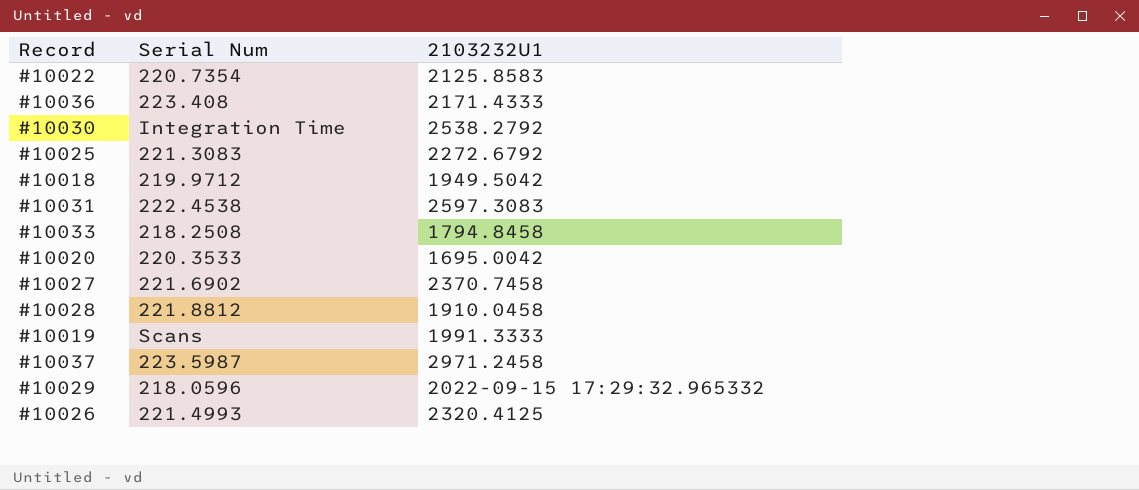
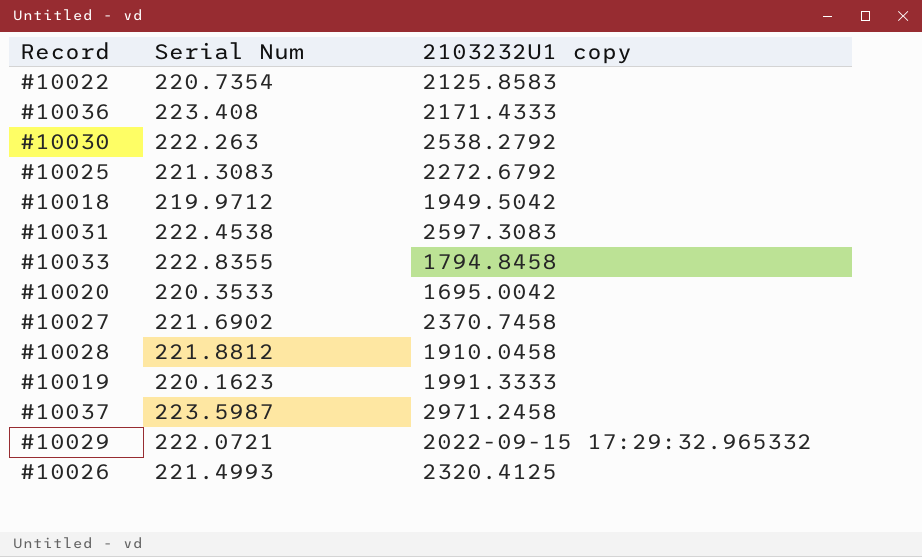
column name: 2103232U1 -> 2103232U1 copy
#10030 | Serial Num: Integration Time -> 222.263
#10033 | Serial Num: 218.2508 -> 222.8355
#10019 | Serial Num: Scans -> 220.1623
#10029 | Serial Num: 218.0596 -> 222.0721

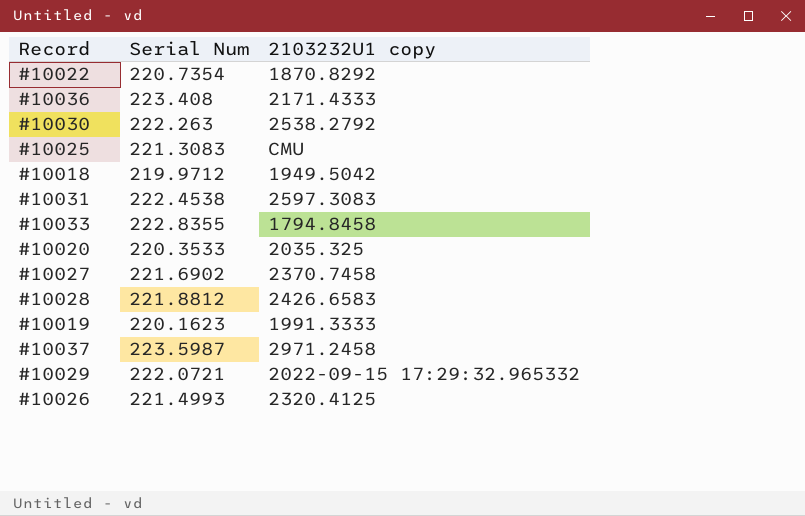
#10022 | 2103232U1 copy: 2125.8583 -> 1870.8292
#10025 | 2103232U1 copy: 2272.6792 -> CMU
#10020 | 2103232U1 copy: 1695.0042 -> 2035.325
#10028 | 2103232U1 copy: 1910.0458 -> 2426.6583

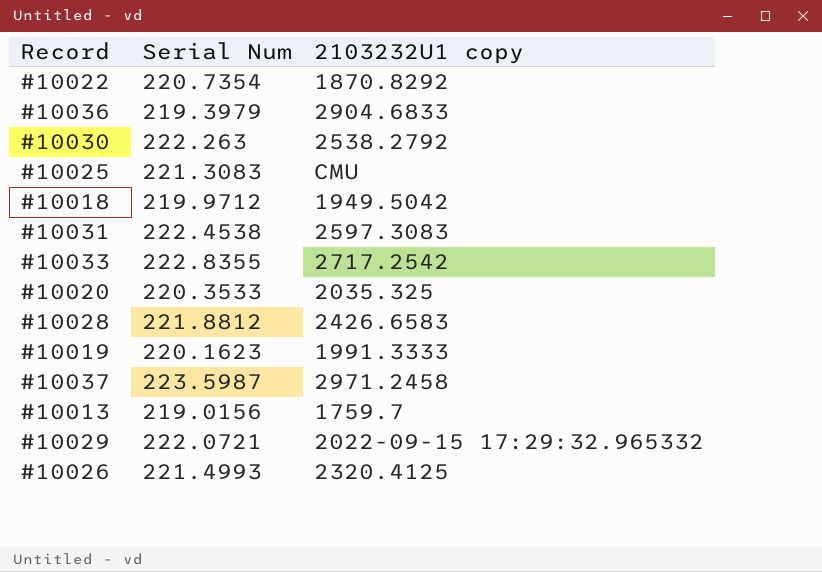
row #10027: 221.6902 | 2370.7458 -> none
#10036 | Serial Num: 223.408 -> 219.3979
#10036 | 2103232U1 copy: 2171.4333 -> 2904.6833
#10033 | 2103232U1 copy: 1794.8458 -> 2717.2542
row #10013: none -> 219.0156 | 1759.7

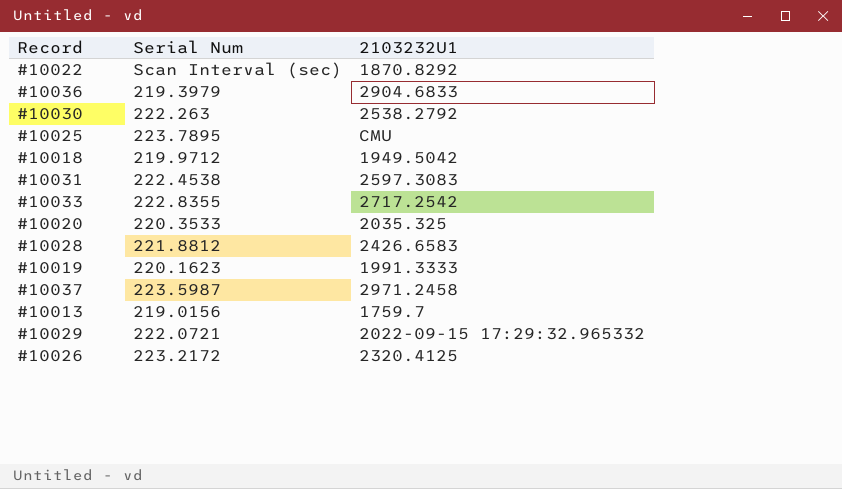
column name: 2103232U1 copy -> 2103232U1
#10022 | Serial Num: 220.7354 -> Scan Interval (sec)
#10025 | Serial Num: 221.3083 -> 223.7895
#10026 | Serial Num: 221.4993 -> 223.2172

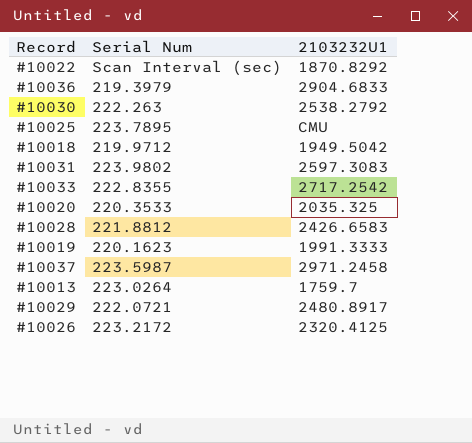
#10031 | Serial Num: 222.4538 -> 223.9802
#10013 | Serial Num: 219.0156 -> 223.0264
#10029 | 2103232U1: 2022-09-15 17:29:32.965332 -> 2480.8917

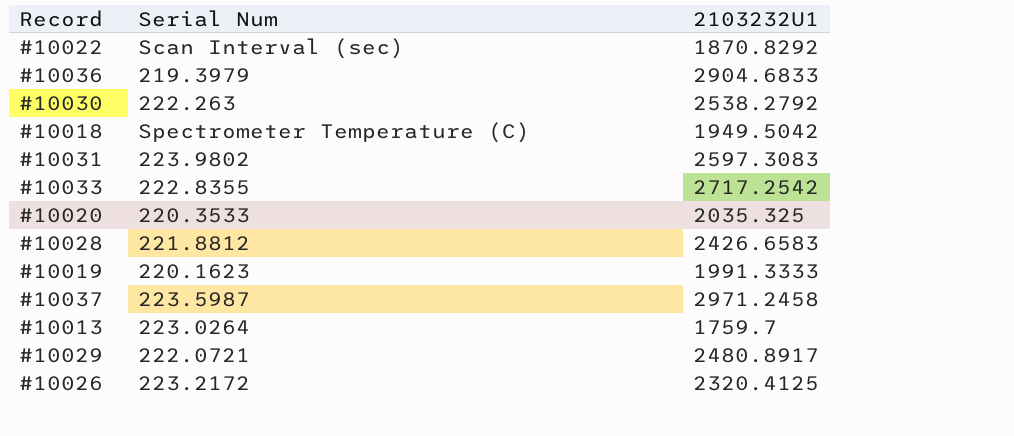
row #10025: 223.7895 | CMU -> none
#10018 | Serial Num: 219.9712 -> Spectrometer Temperature (C)

